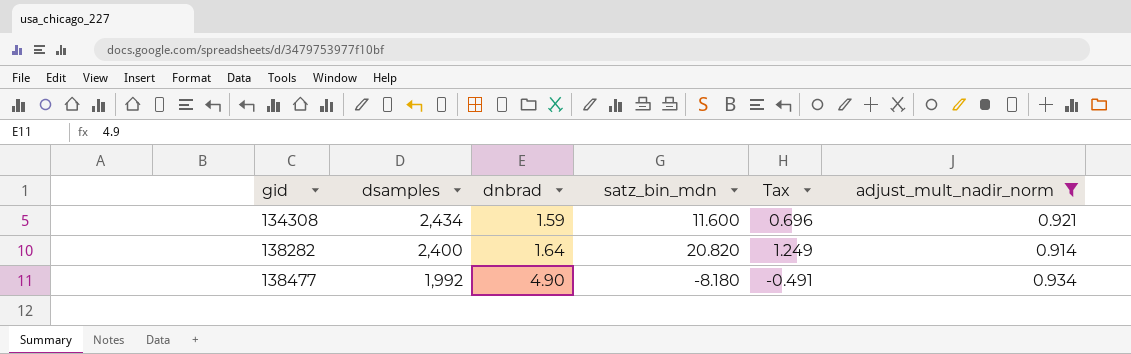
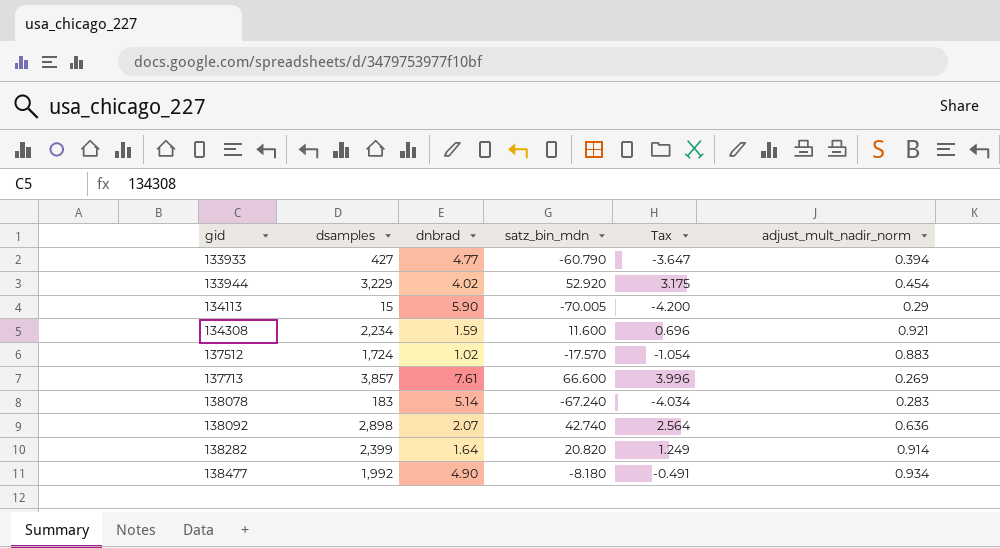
filter: adjust_mult_nadir_norm >= 0.914 -> none
134308 | dsamples: 2,434 -> 2,234
138282 | dsamples: 2,400 -> 2,399

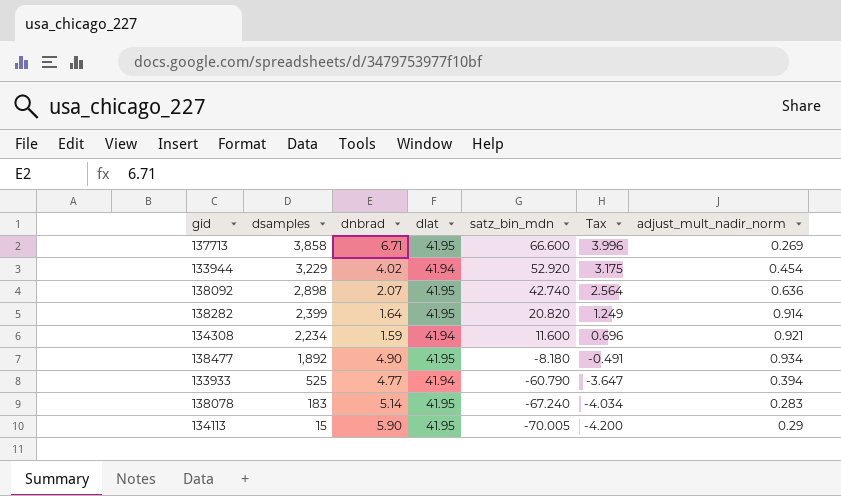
row order: gid ascending -> dsamples descending
column dlat | position: none -> 4
row 137512: 1,724 | 1.02 | -17.570 | -1.054 | 0.883 -> none
137713 | dsamples: 3,857 -> 3,858
137713 | dnbrad: 7.61 -> 6.71
138477 | dsamples: 1,992 -> 1,892
133933 | dsamples: 427 -> 525

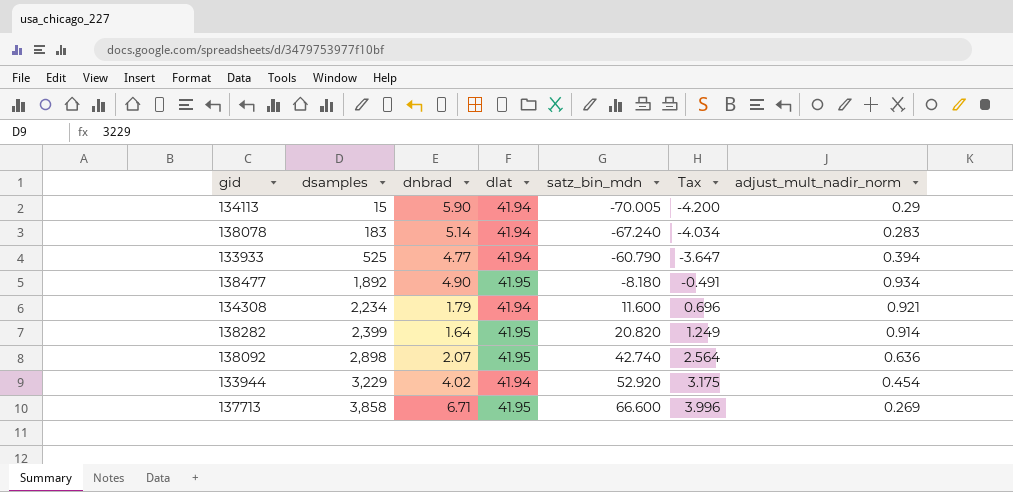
row order: dsamples descending -> dsamples ascending
134113 | dlat: 41.95 -> 41.94
138078 | dlat: 41.95 -> 41.94
134308 | dnbrad: 1.59 -> 1.79

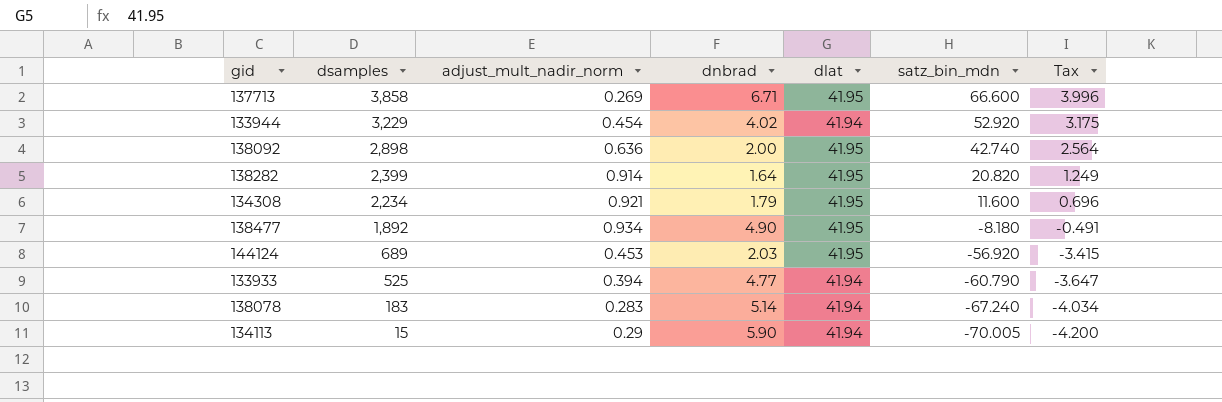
row order: dsamples ascending -> dsamples descending
column adjust_mult_nadir_norm | position: 7 -> 3
138092 | dnbrad: 2.07 -> 2.00
134308 | dlat: 41.94 -> 41.95
row 144124: none -> 689 | 0.453 | 2.03 | 41.95 | -56.920 | -3.415

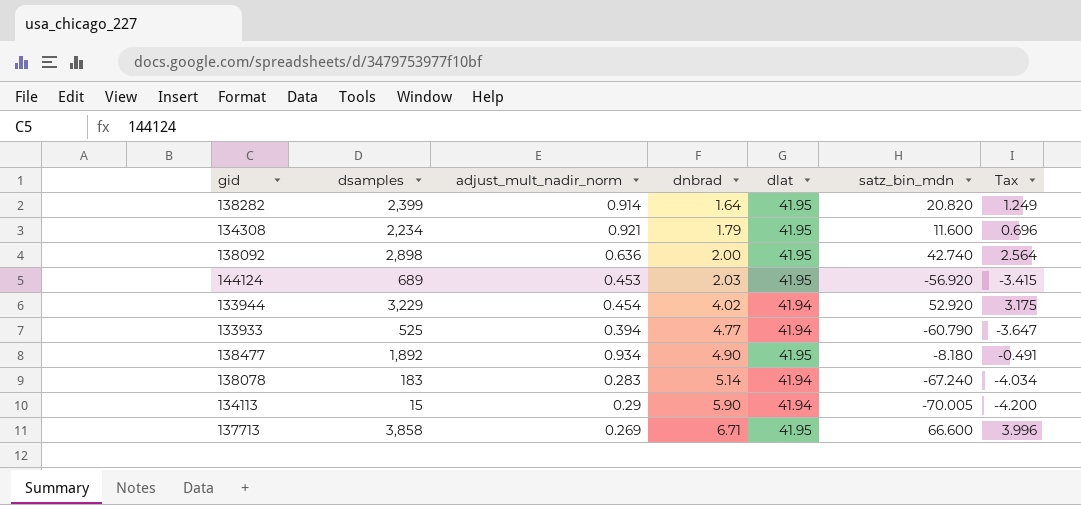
row order: dsamples descending -> dnbrad ascending

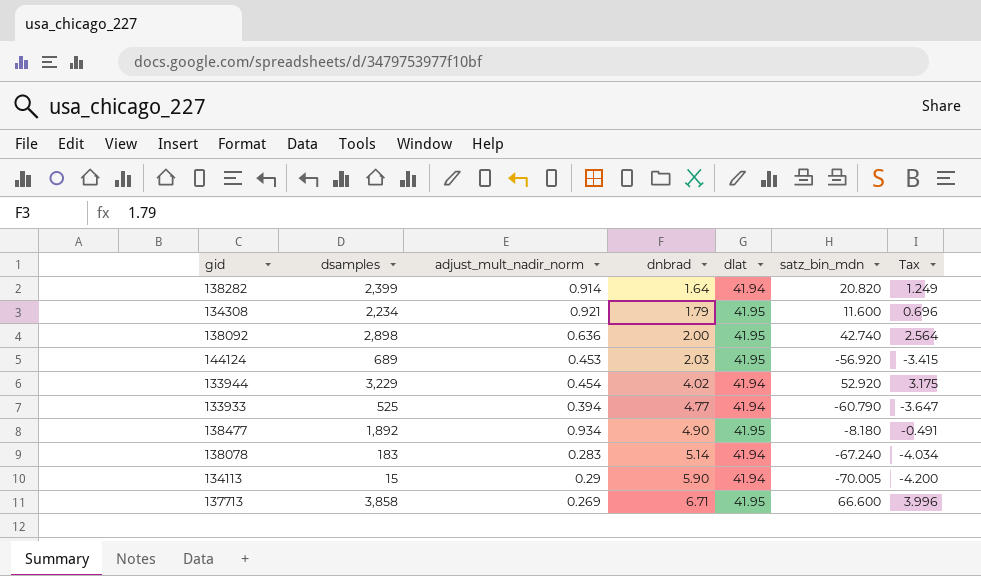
138282 | dlat: 41.95 -> 41.94

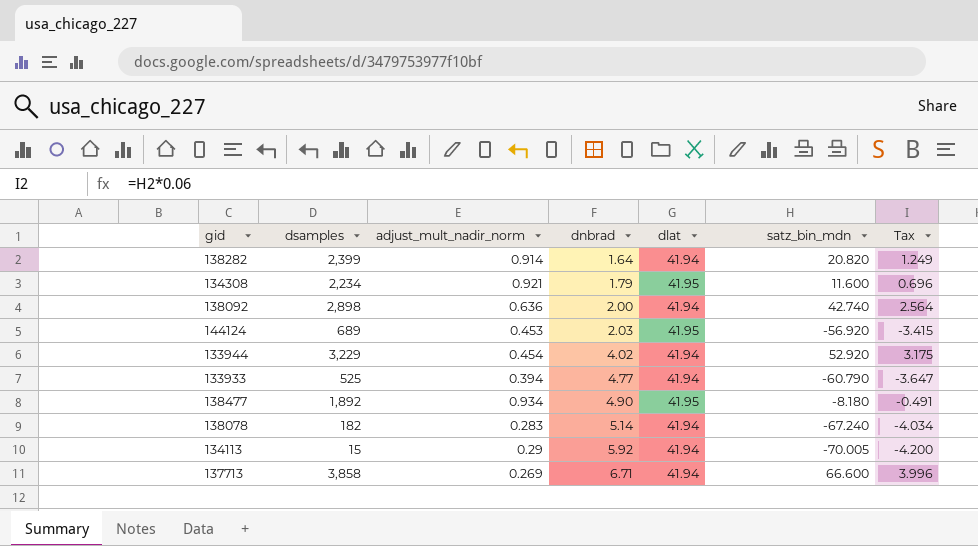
138092 | dlat: 41.95 -> 41.94
138078 | dsamples: 183 -> 182
134113 | dnbrad: 5.90 -> 5.92
137713 | dlat: 41.95 -> 41.94

